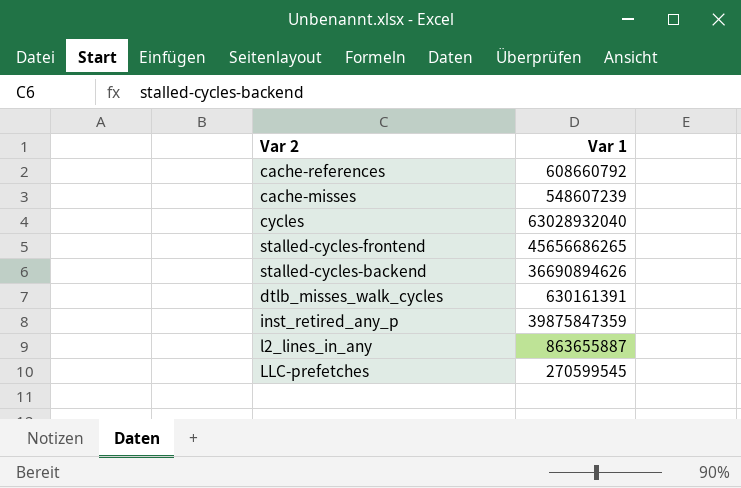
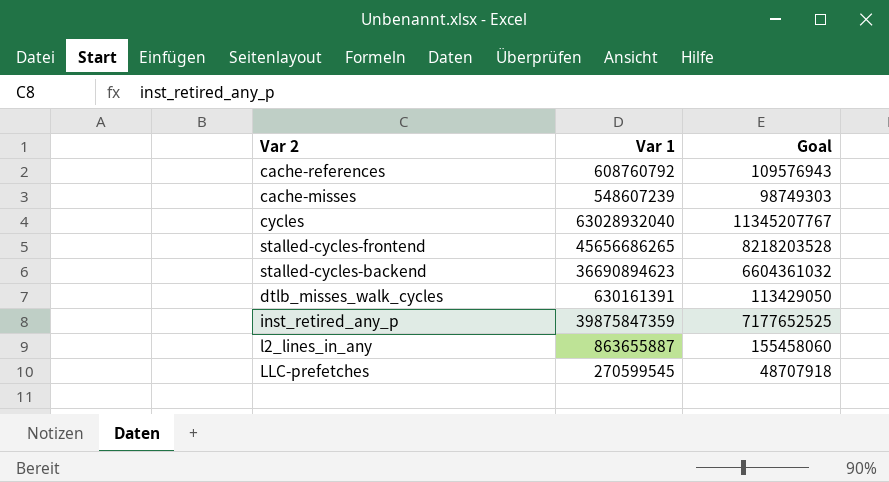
column Goal | formula: none -> [Var 1] * 0.18
cache-references | Var 1: 608660792 -> 608760792
stalled-cycles-backend | Var 1: 36690894626 -> 36690894623

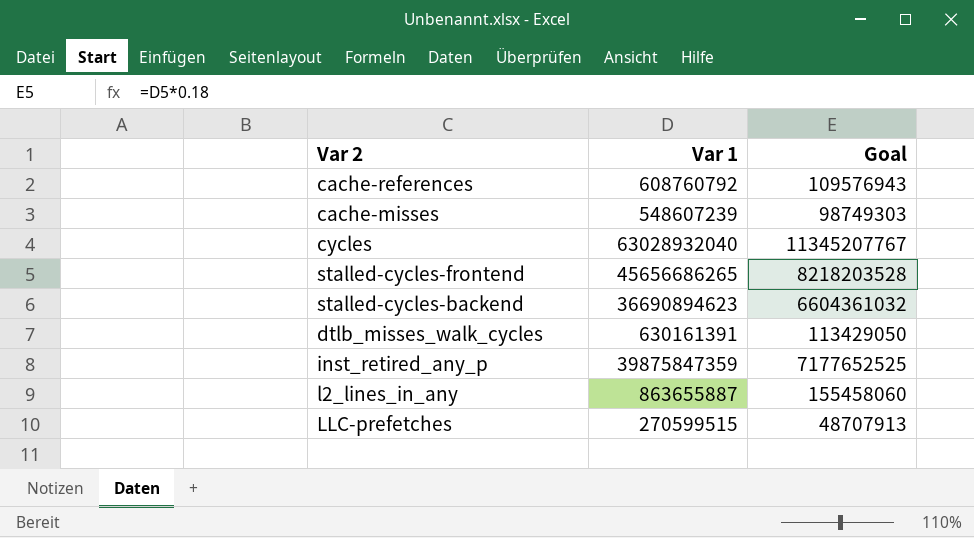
LLC-prefetches | Var 1: 270599545 -> 270599515
LLC-prefetches | Goal: 48707918 -> 48707913

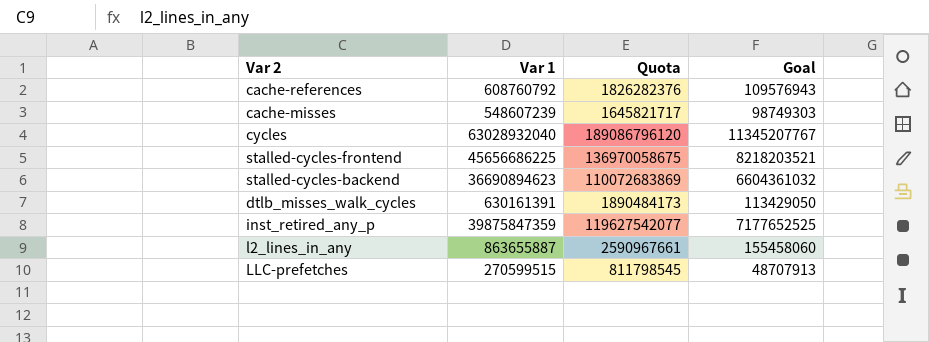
column Quota | formula: none -> [Var 1] * 3
stalled-cycles-frontend | Var 1: 45656686265 -> 45656686225
stalled-cycles-frontend | Goal: 8218203528 -> 8218203521

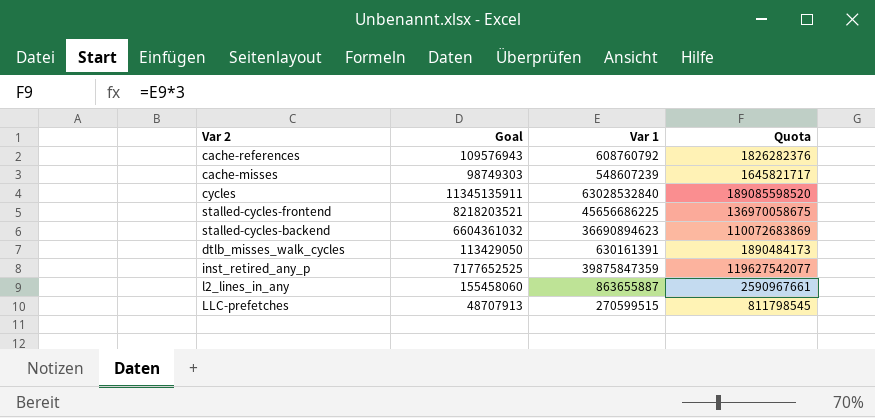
column Goal | position: 4 -> 2
cycles | Goal: 11345207767 -> 11345135911
cycles | Var 1: 63028932040 -> 63028532840
cycles | Quota: 189086796120 -> 189085598520

